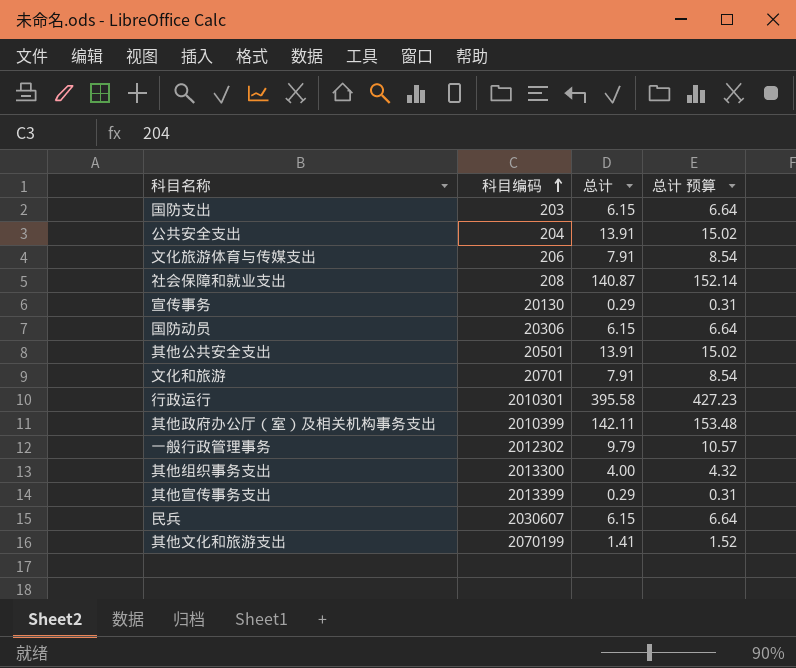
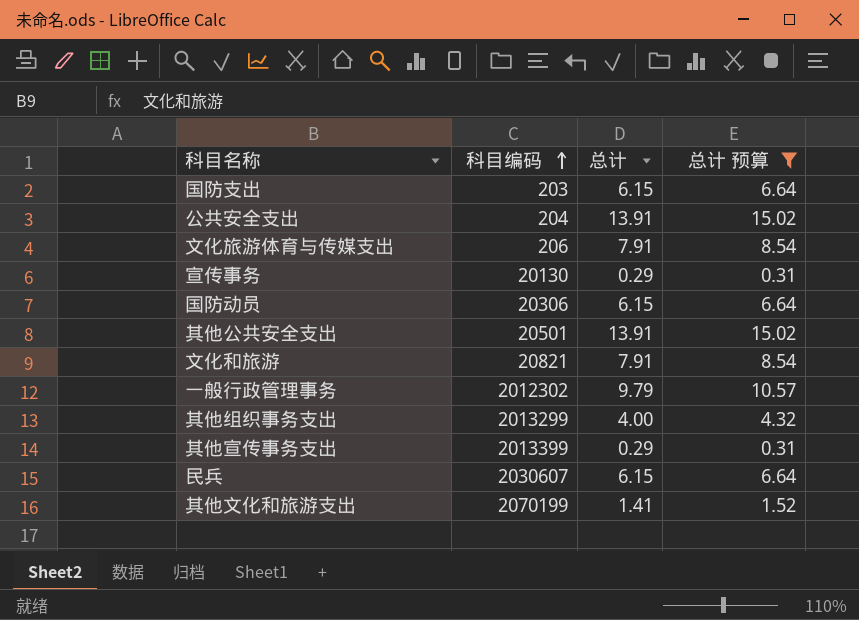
filter: none -> 总计 预算 <= 15.02
文化和旅游 | 科目编码: 20701 -> 20821
其他组织事务支出 | 科目编码: 2013300 -> 2013299

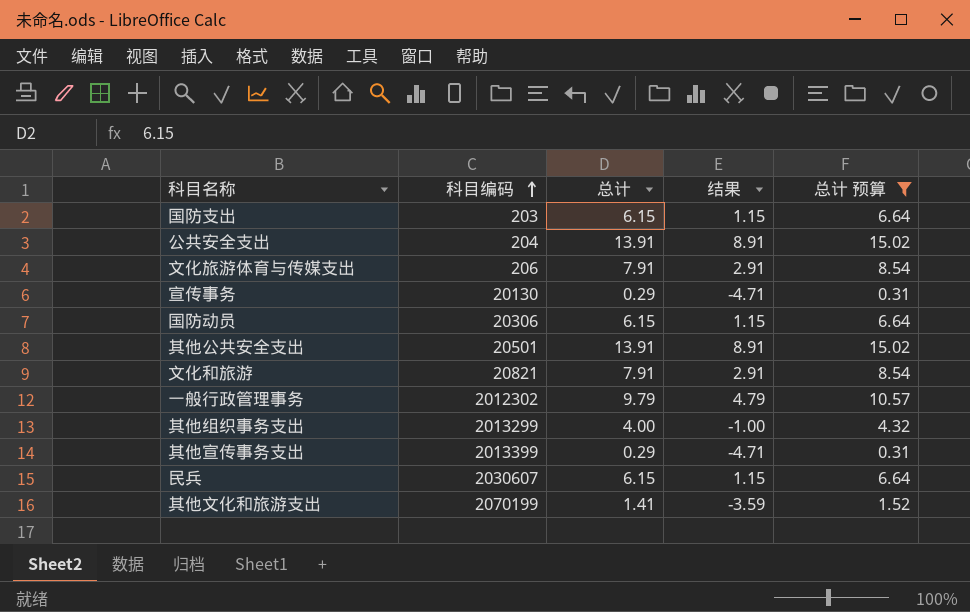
column 结果 | formula: none -> [总计] - 5

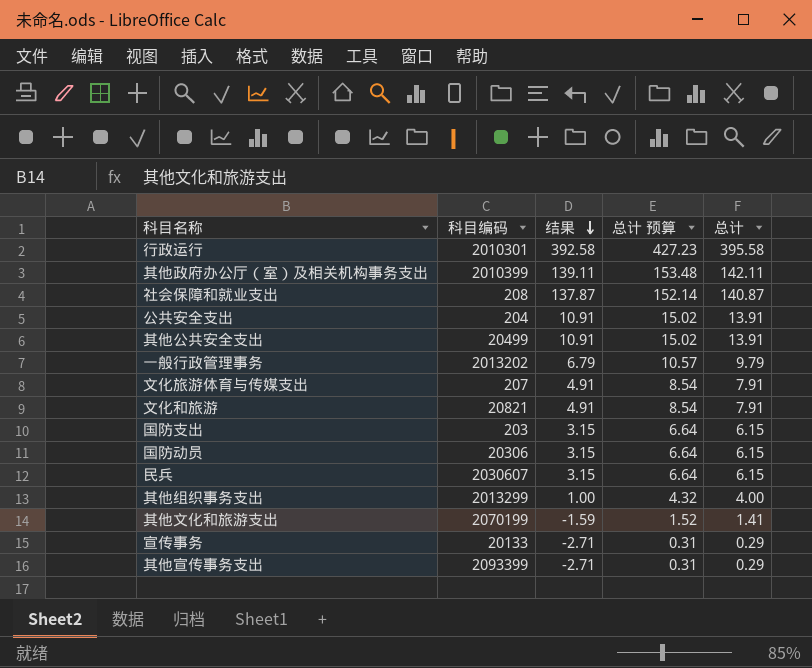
filter: 总计 预算 <= 15.02 -> none
row order: 科目编码 ascending -> 结果 descending
column 结果 | formula: [总计] - 5 -> [总计] - 3
column 总计 | position: 3 -> 5
其他公共安全支出 | 科目编码: 20501 -> 20499
一般行政管理事务 | 科目编码: 2012302 -> 2013202
文化旅游体育与传媒支出 | 科目编码: 206 -> 207
宣传事务 | 科目编码: 20130 -> 20133
其他宣传事务支出 | 科目编码: 2013399 -> 2093399

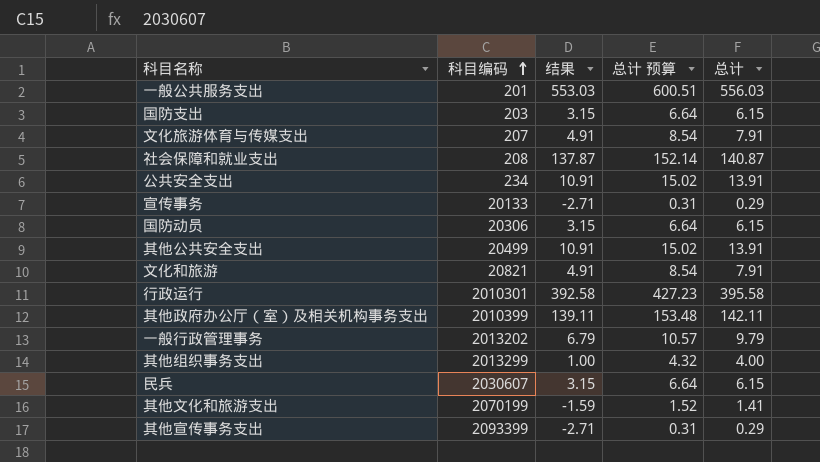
row order: 结果 descending -> 科目编码 ascending
row 一般公共服务支出: none -> 201 | 553.03 | 600.51 | 556.03
公共安全支出 | 科目编码: 204 -> 234

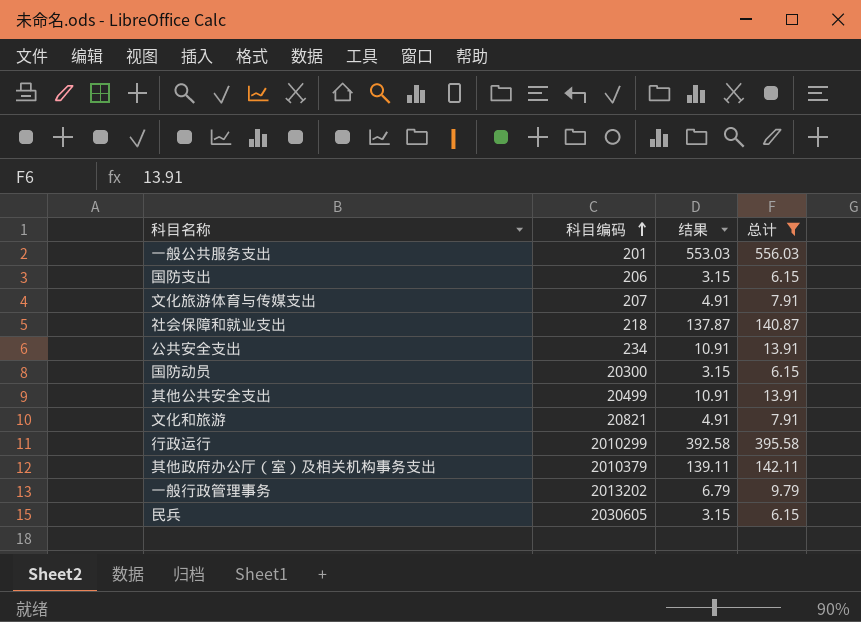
filter: none -> 总计 >= 6.15
column 总计 预算 | formula: [总计] * 1.08 -> none
国防支出 | 科目编码: 203 -> 206
社会保障和就业支出 | 科目编码: 208 -> 218
国防动员 | 科目编码: 20306 -> 20300
行政运行 | 科目编码: 2010301 -> 2010299
其他政府办公厅（室）及相关机构事务支出 | 科目编码: 2010399 -> 2010379
民兵 | 科目编码: 2030607 -> 2030605

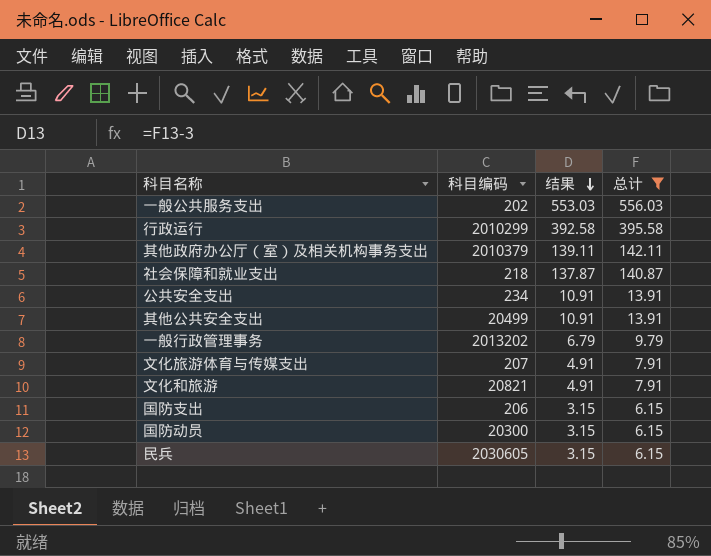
row order: 科目编码 ascending -> 结果 descending
一般公共服务支出 | 科目编码: 201 -> 202

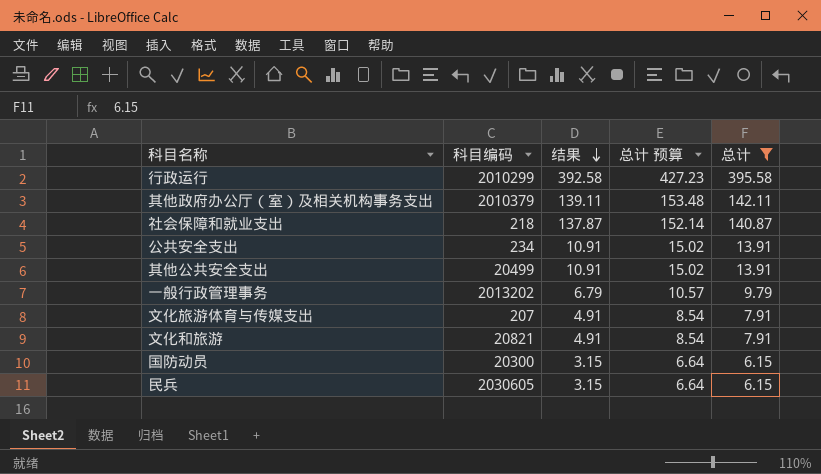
column 总计 预算 | formula: none -> [总计] * 1.08
row 一般公共服务支出: 202 | 553.03 | 556.03 -> none
row 国防支出: 206 | 3.15 | 6.15 -> none

